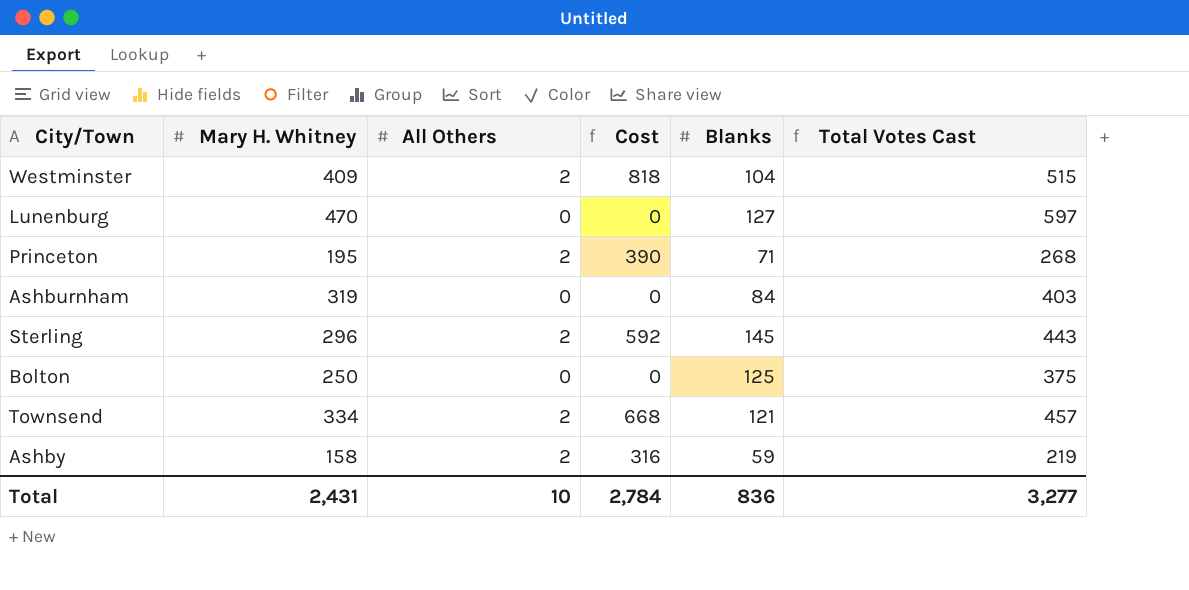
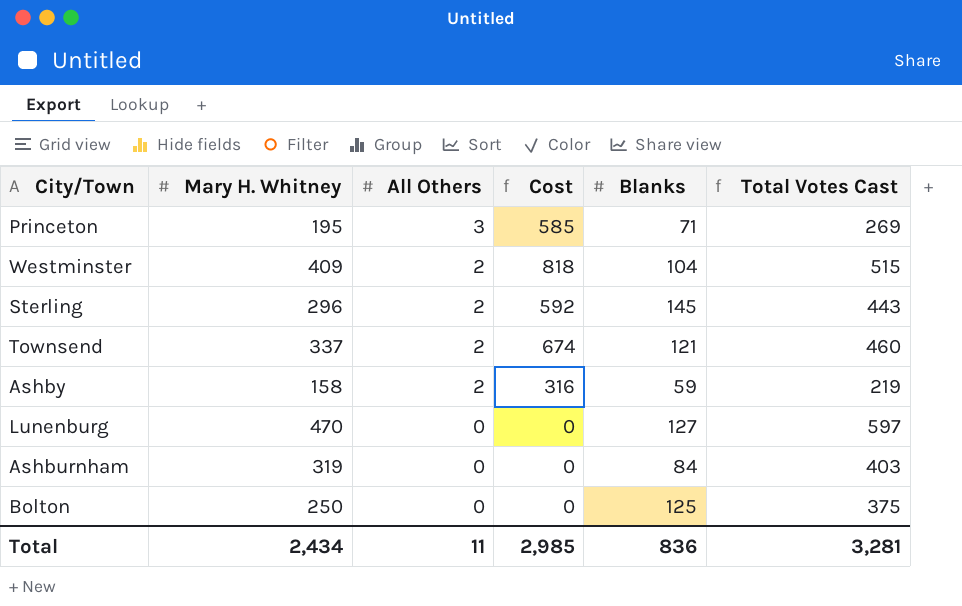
row order: none -> All Others descending
Princeton | All Others: 2 -> 3
Princeton | Cost: 390 -> 585
Princeton | Total Votes Cast: 268 -> 269
Townsend | Mary H. Whitney: 334 -> 337
Townsend | Cost: 668 -> 674
Townsend | Total Votes Cast: 457 -> 460
Total | Mary H. Whitney: 2,431 -> 2,434
Total | All Others: 10 -> 11
Total | Cost: 2,784 -> 2,985
Total | Total Votes Cast: 3,277 -> 3,281

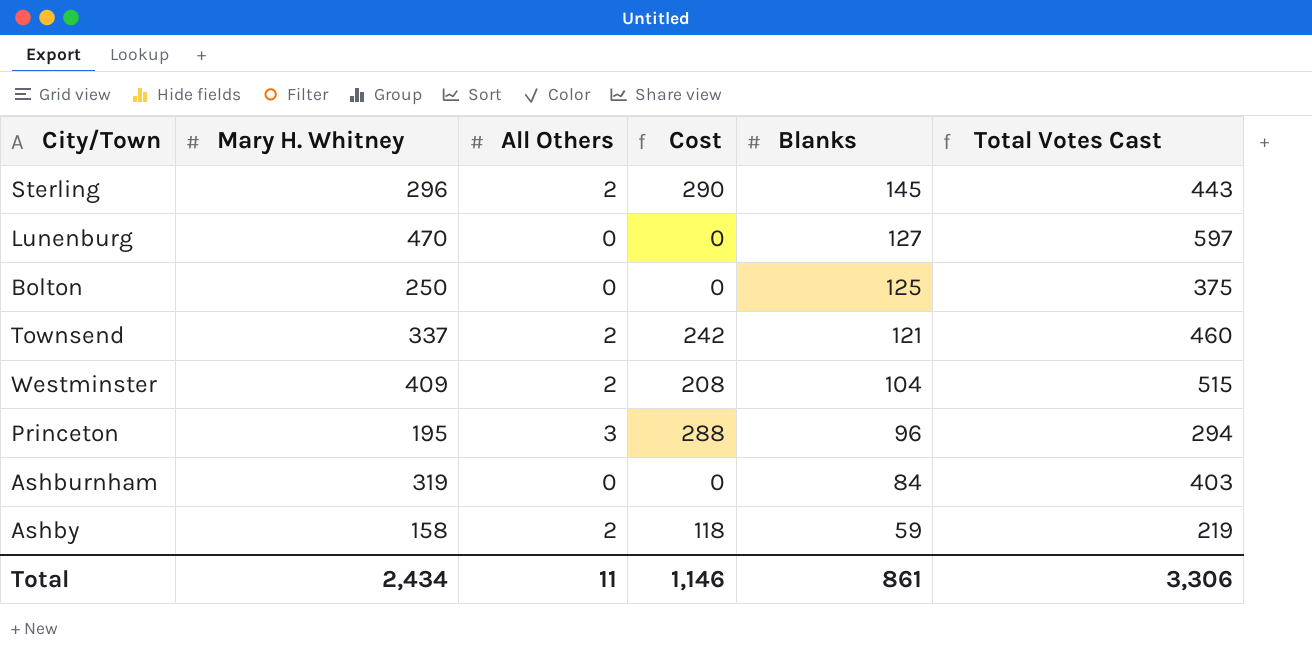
row order: All Others descending -> Blanks descending
column Cost | formula: [Mary H. Whitney] * [All Others] -> [All Others] * [Blanks]
Princeton | Blanks: 71 -> 96
Princeton | Total Votes Cast: 269 -> 294
Total | Cost: 2,985 -> 1,146
Total | Blanks: 836 -> 861
Total | Total Votes Cast: 3,281 -> 3,306

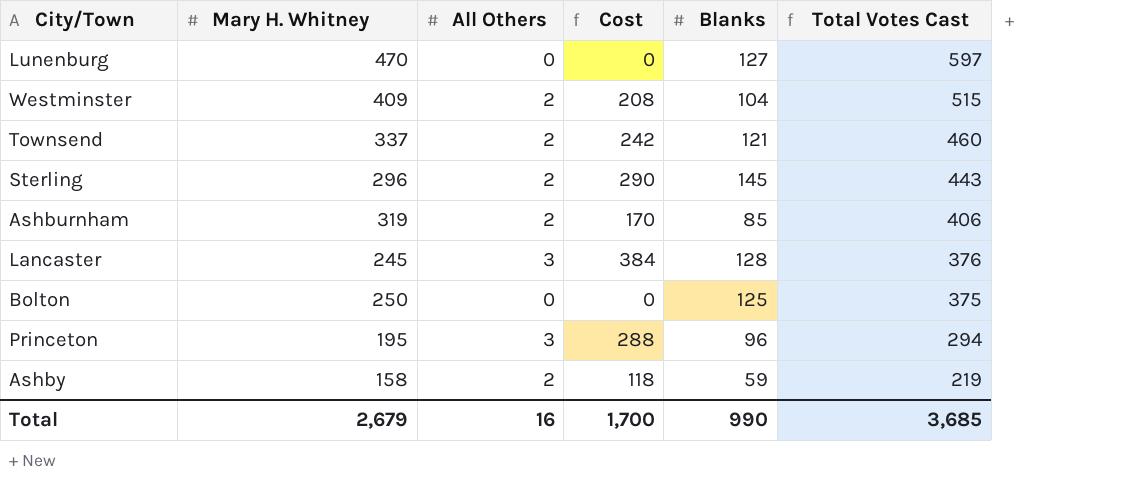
row order: Blanks descending -> Total Votes Cast descending
Ashburnham | All Others: 0 -> 2
Ashburnham | Cost: 0 -> 170
Ashburnham | Blanks: 84 -> 85
Ashburnham | Total Votes Cast: 403 -> 406
row Lancaster: none -> 245 | 3 | 384 | 128 | 376
Total | Mary H. Whitney: 2,434 -> 2,679
Total | All Others: 11 -> 16
Total | Cost: 1,146 -> 1,700
Total | Blanks: 861 -> 990
Total | Total Votes Cast: 3,306 -> 3,685

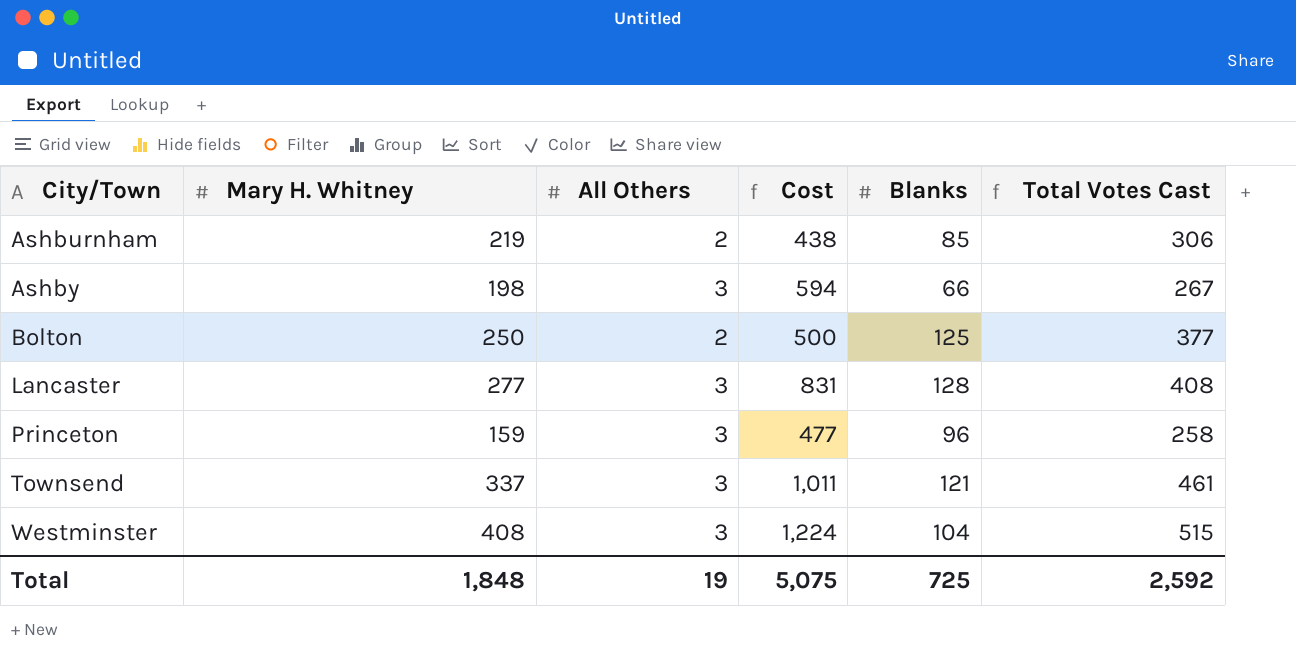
row order: Total Votes Cast descending -> City/Town ascending
column Cost | formula: [All Others] * [Blanks] -> [Mary H. Whitney] * [All Others]
row Lunenburg: 470 | 0 | 0 | 127 | 597 -> none
row Sterling: 296 | 2 | 290 | 145 | 443 -> none
Ashburnham | Mary H. Whitney: 319 -> 219
Ashburnham | Total Votes Cast: 406 -> 306
Ashby | Mary H. Whitney: 158 -> 198
Ashby | All Others: 2 -> 3
Ashby | Blanks: 59 -> 66
Ashby | Total Votes Cast: 219 -> 267
Bolton | All Others: 0 -> 2
Bolton | Total Votes Cast: 375 -> 377
Lancaster | Mary H. Whitney: 245 -> 277
Lancaster | Total Votes Cast: 376 -> 408
Princeton | Mary H. Whitney: 195 -> 159
Princeton | Total Votes Cast: 294 -> 258
Townsend | All Others: 2 -> 3
Townsend | Total Votes Cast: 460 -> 461
Westminster | Mary H. Whitney: 409 -> 408
Westminster | All Others: 2 -> 3
Total | Mary H. Whitney: 2,679 -> 1,848
Total | All Others: 16 -> 19
Total | Cost: 1,700 -> 5,075
Total | Blanks: 990 -> 725
Total | Total Votes Cast: 3,685 -> 2,592

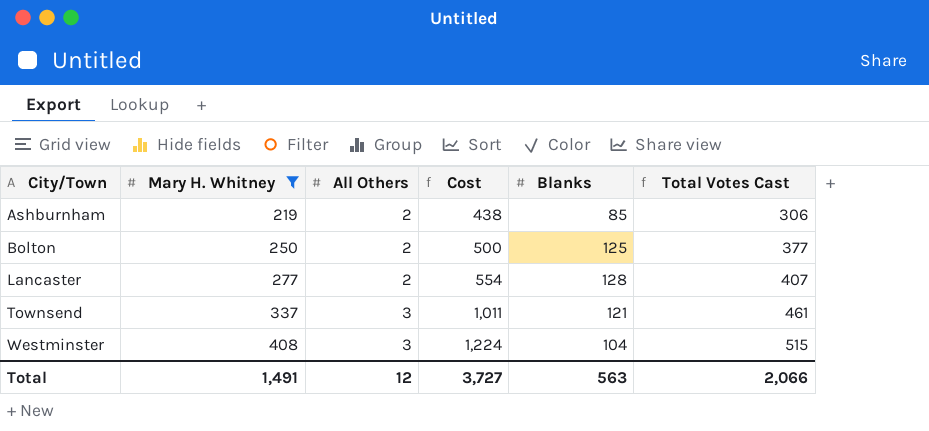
filter: none -> Mary H. Whitney >= 219
Lancaster | All Others: 3 -> 2
Lancaster | Cost: 831 -> 554
Lancaster | Total Votes Cast: 408 -> 407
Total | Mary H. Whitney: 1,848 -> 1,491
Total | All Others: 19 -> 12
Total | Cost: 5,075 -> 3,727
Total | Blanks: 725 -> 563
Total | Total Votes Cast: 2,592 -> 2,066

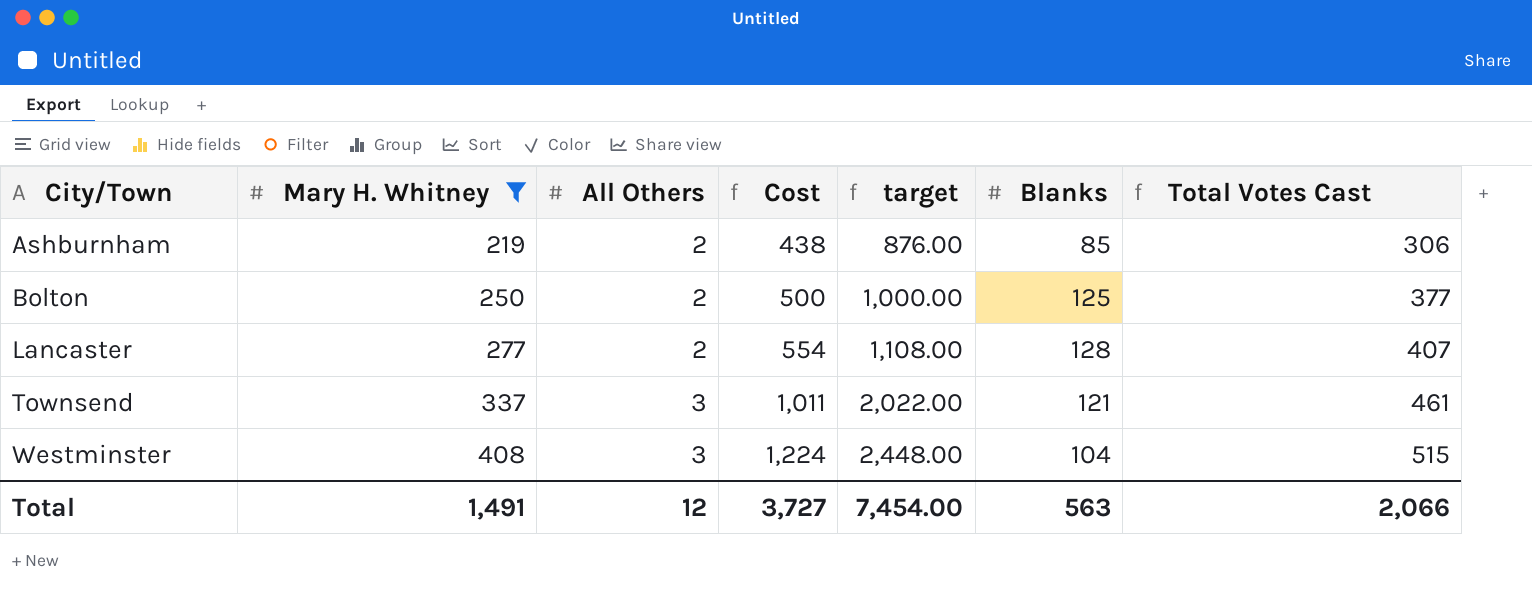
column target | formula: none -> [Cost] * 2

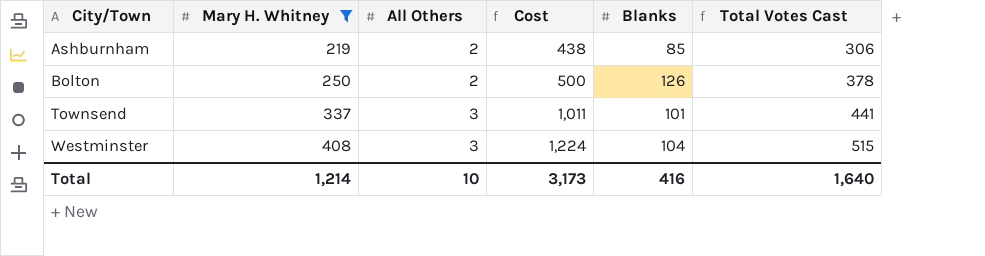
column target | formula: [Cost] * 2 -> none
row Lancaster: 277 | 2 | 554 | 1,108.00 | 128 | 407 -> none
Bolton | Blanks: 125 -> 126
Bolton | Total Votes Cast: 377 -> 378
Townsend | Blanks: 121 -> 101
Townsend | Total Votes Cast: 461 -> 441
Total | Mary H. Whitney: 1,491 -> 1,214
Total | All Others: 12 -> 10
Total | Cost: 3,727 -> 3,173
Total | Blanks: 563 -> 416
Total | Total Votes Cast: 2,066 -> 1,640

